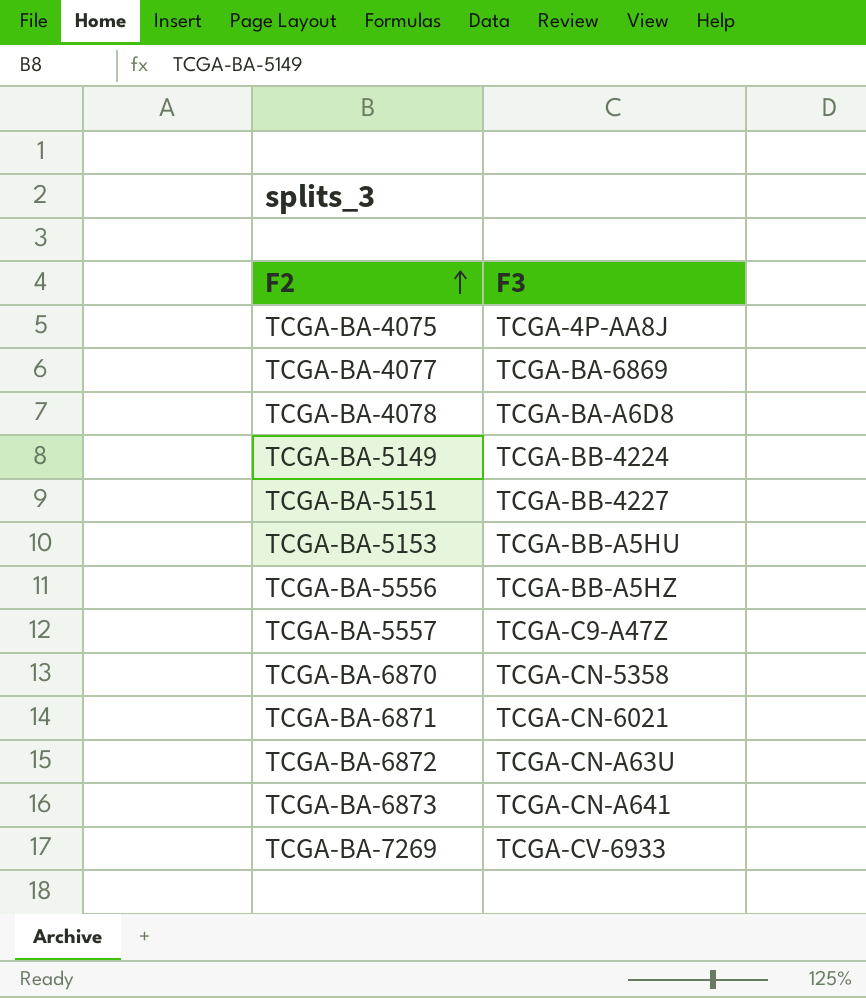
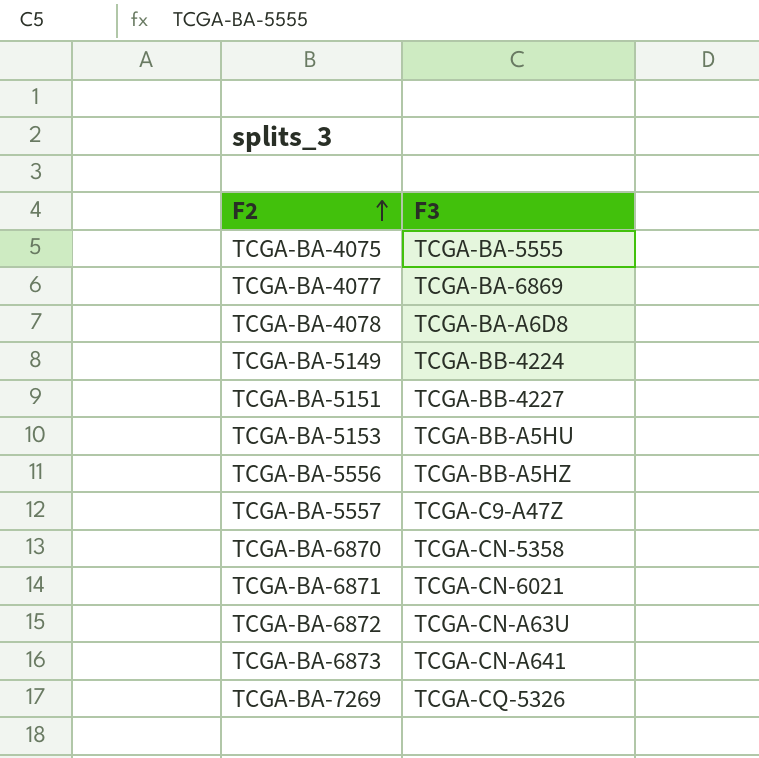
TCGA-BA-4075 | F3: TCGA-4P-AA8J -> TCGA-BA-5555
TCGA-BA-7269 | F3: TCGA-CV-6933 -> TCGA-CQ-5326

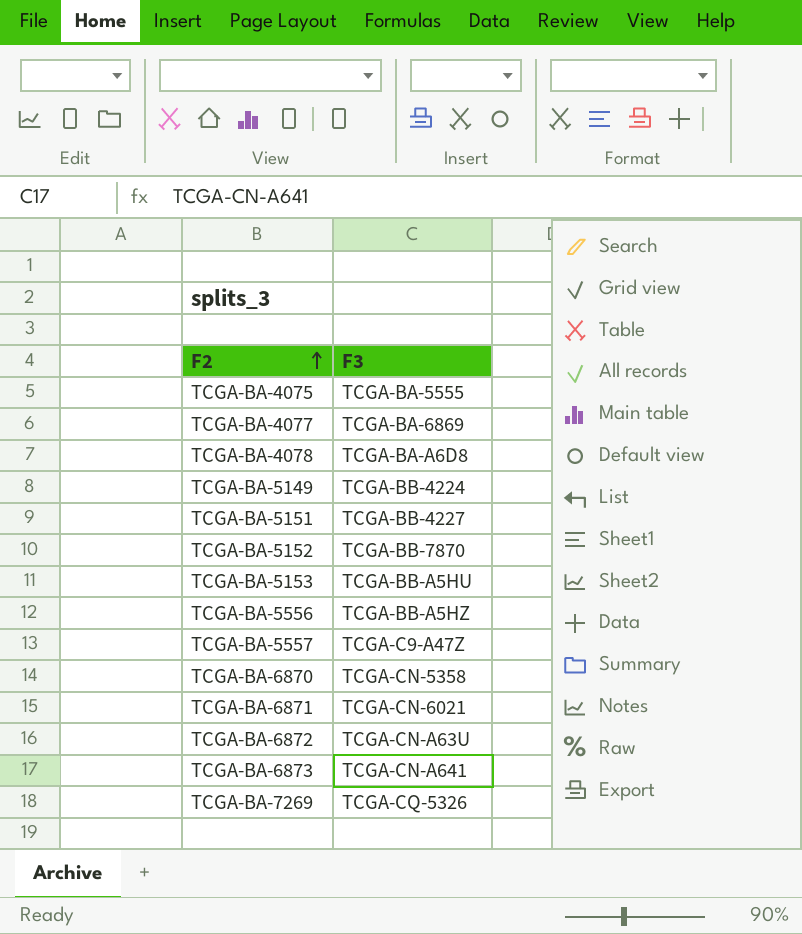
row TCGA-BA-5152: none -> TCGA-BB-7870

